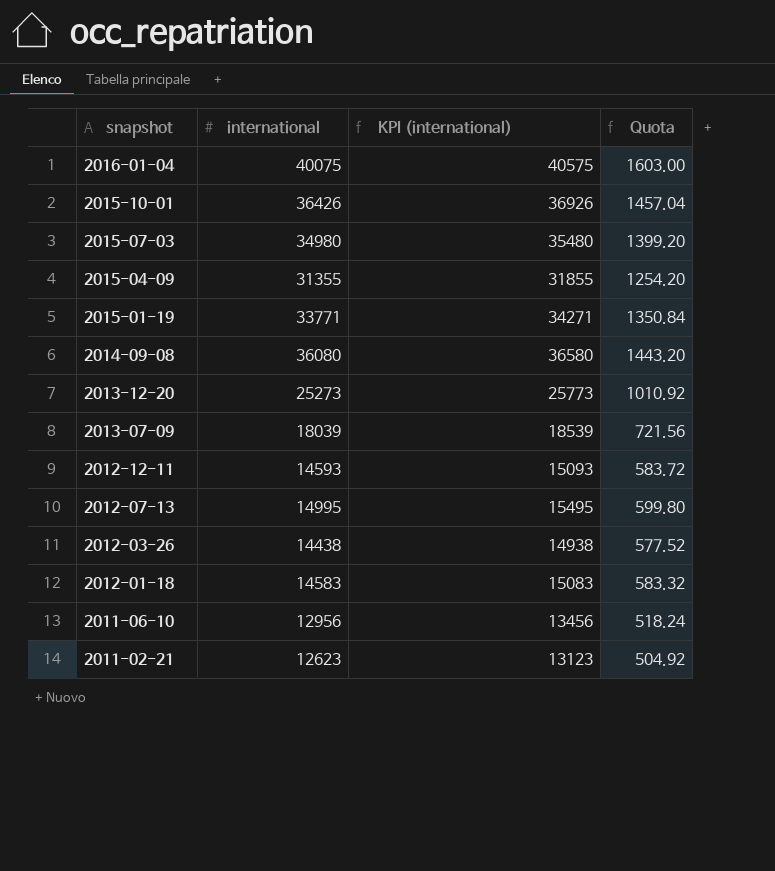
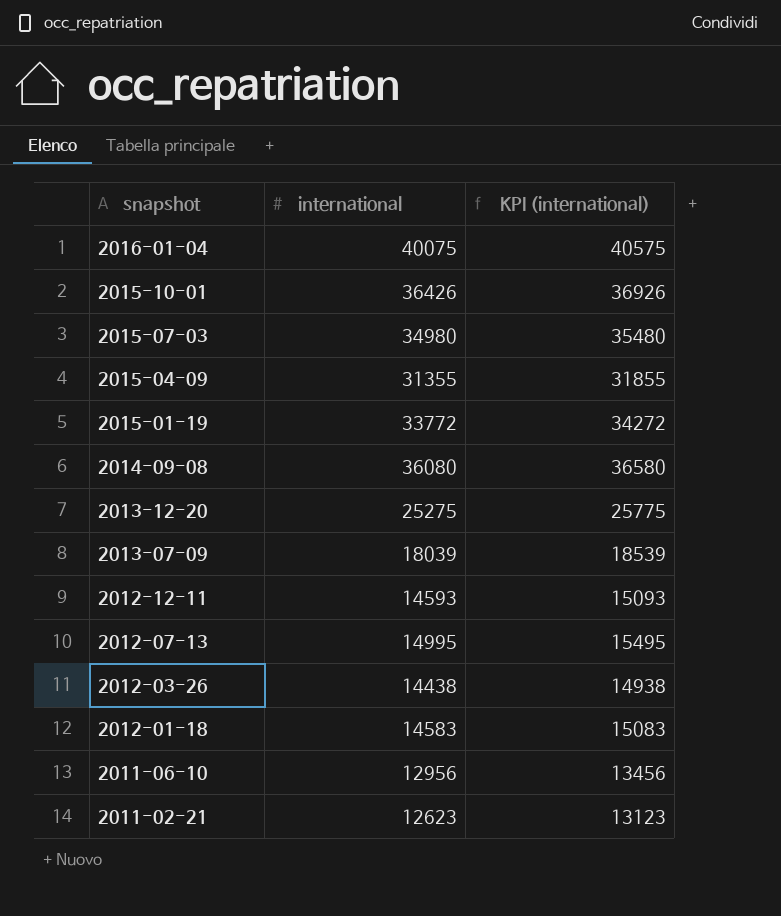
column Quota | formula: [international] * 0.04 -> none
2015-01-19 | international: 33771 -> 33772
2015-01-19 | KPI (international): 34271 -> 34272
2013-12-20 | international: 25273 -> 25275
2013-12-20 | KPI (international): 25773 -> 25775

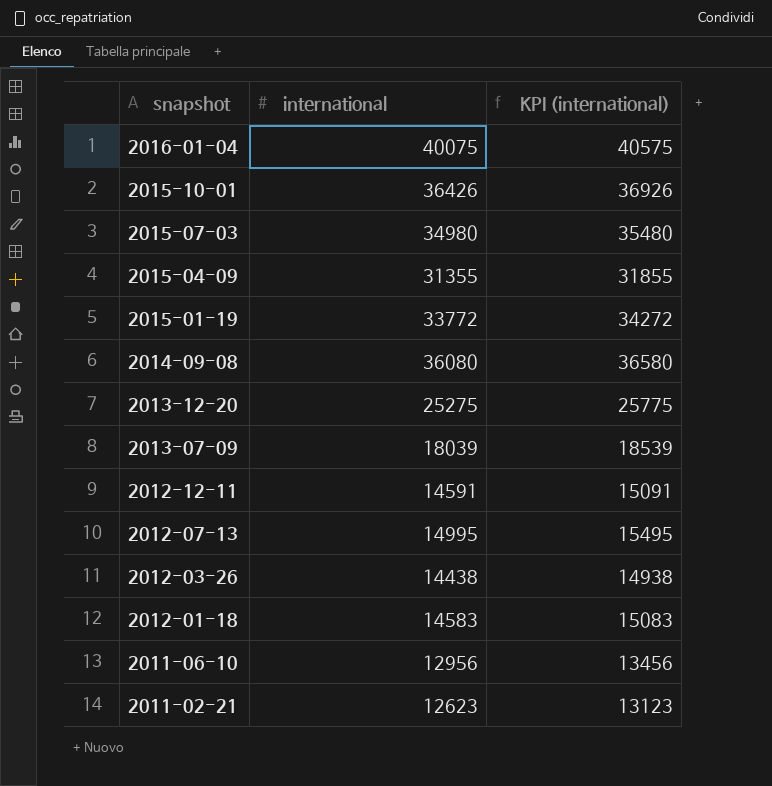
2012-12-11 | international: 14593 -> 14591
2012-12-11 | KPI (international): 15093 -> 15091

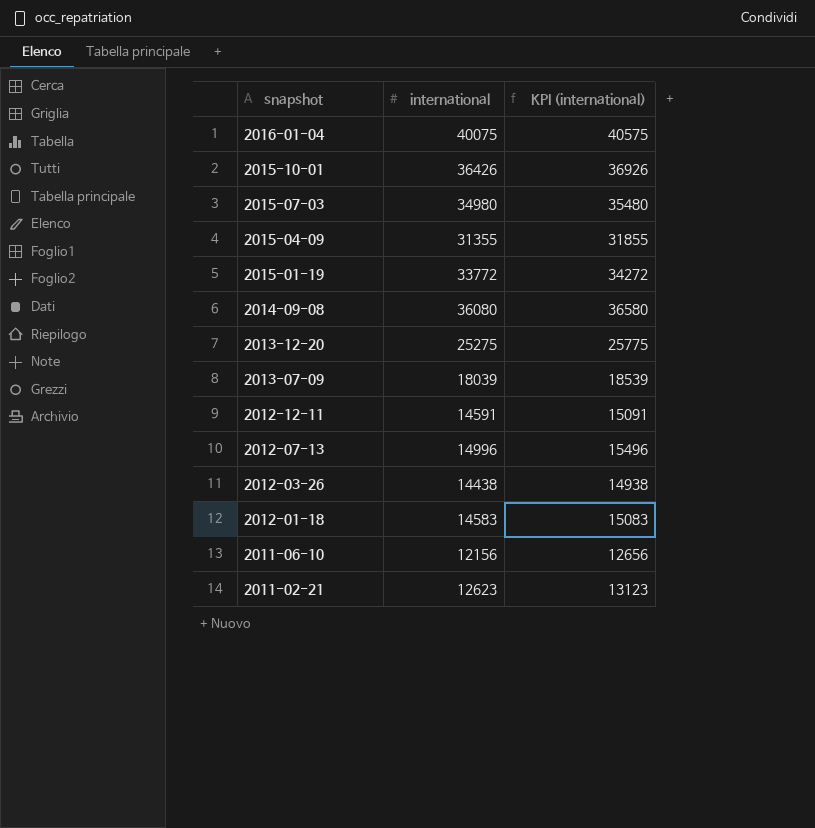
2012-07-13 | international: 14995 -> 14996
2012-07-13 | KPI (international): 15495 -> 15496
2011-06-10 | international: 12956 -> 12156
2011-06-10 | KPI (international): 13456 -> 12656

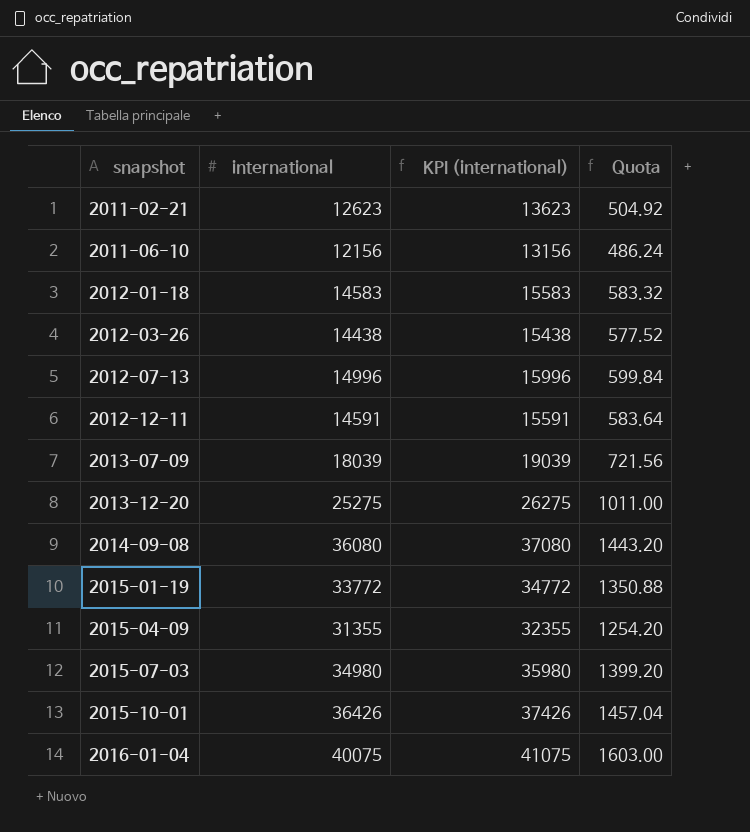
row order: snapshot descending -> snapshot ascending
column KPI (international) | formula: [international] + 500 -> [international] + 1000
column Quota | formula: none -> [international] * 0.04

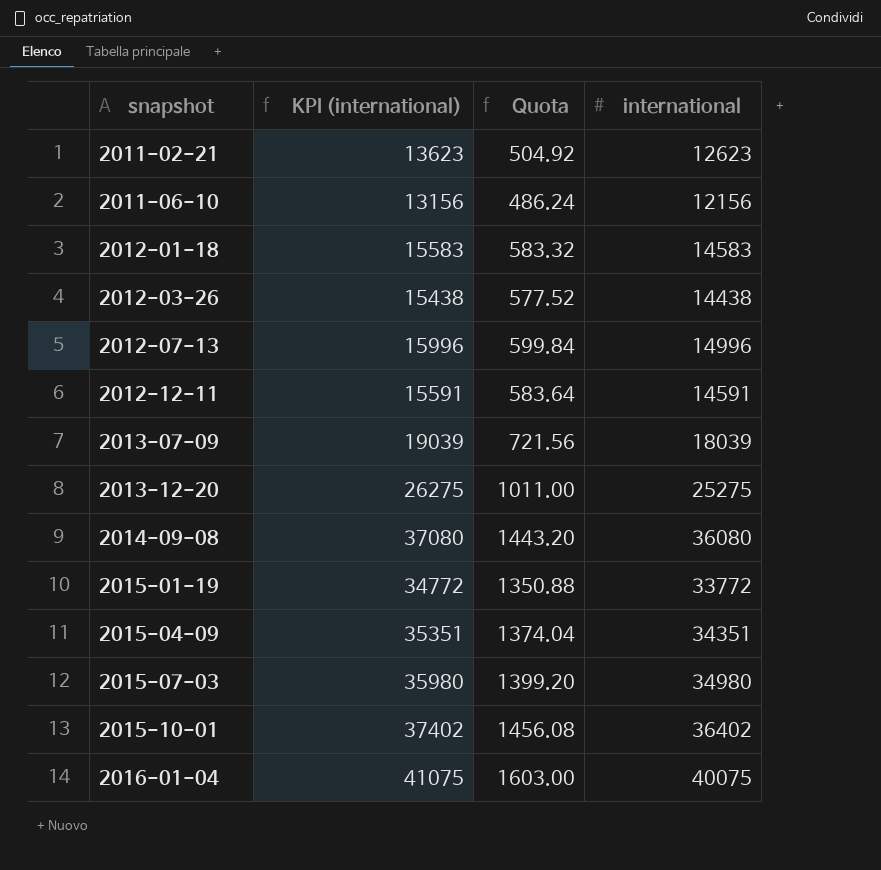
column international | position: 2 -> 4
2015-04-09 | KPI (international): 32355 -> 35351
2015-04-09 | Quota: 1254.20 -> 1374.04
2015-04-09 | international: 31355 -> 34351
2015-10-01 | KPI (international): 37426 -> 37402
2015-10-01 | Quota: 1457.04 -> 1456.08
2015-10-01 | international: 36426 -> 36402

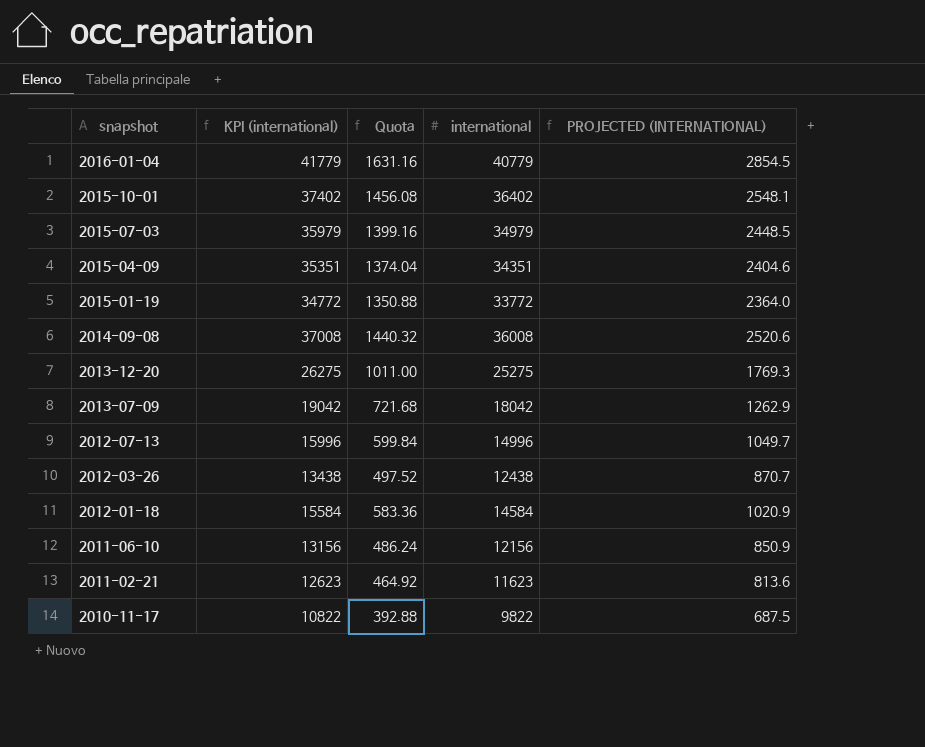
row order: snapshot ascending -> snapshot descending
column PROJECTED (INTERNATIONAL) | formula: none -> [international] * 0.07
row 2012-12-11: 15591 | 583.64 | 14591 -> none
2016-01-04 | KPI (international): 41075 -> 41779
2016-01-04 | Quota: 1603.00 -> 1631.16
2016-01-04 | international: 40075 -> 40779
2015-07-03 | KPI (international): 35980 -> 35979
2015-07-03 | Quota: 1399.20 -> 1399.16
2015-07-03 | international: 34980 -> 34979
2014-09-08 | KPI (international): 37080 -> 37008
2014-09-08 | Quota: 1443.20 -> 1440.32
2014-09-08 | international: 36080 -> 36008
2013-07-09 | KPI (international): 19039 -> 19042
2013-07-09 | Quota: 721.56 -> 721.68
2013-07-09 | international: 18039 -> 18042
2012-03-26 | KPI (international): 15438 -> 13438
2012-03-26 | Quota: 577.52 -> 497.52
2012-03-26 | international: 14438 -> 12438
2012-01-18 | KPI (international): 15583 -> 15584
2012-01-18 | Quota: 583.32 -> 583.36
2012-01-18 | international: 14583 -> 14584
2011-02-21 | KPI (international): 13623 -> 12623
2011-02-21 | Quota: 504.92 -> 464.92
2011-02-21 | international: 12623 -> 11623
row 2010-11-17: none -> 10822 | 392.88 | 9822 | 687.5

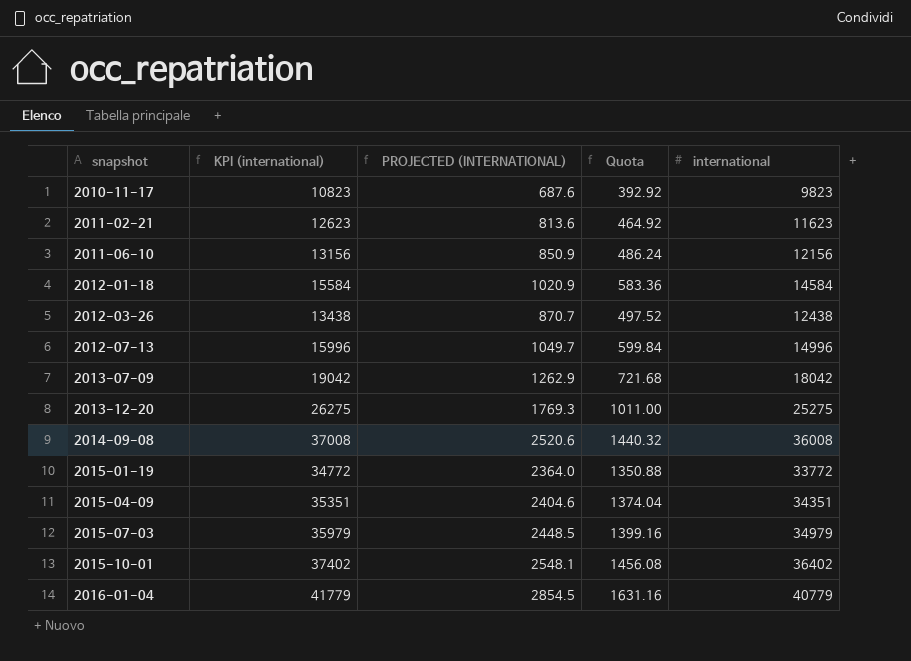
row order: snapshot descending -> snapshot ascending
column PROJECTED (INTERNATIONAL) | position: 5 -> 3
2010-11-17 | KPI (international): 10822 -> 10823
2010-11-17 | PROJECTED (INTERNATIONAL): 687.5 -> 687.6
2010-11-17 | Quota: 392.88 -> 392.92
2010-11-17 | international: 9822 -> 9823

